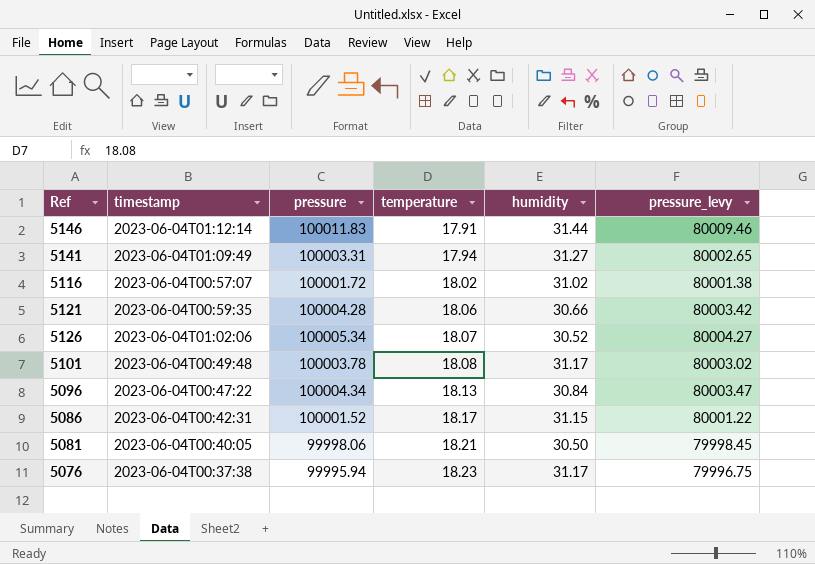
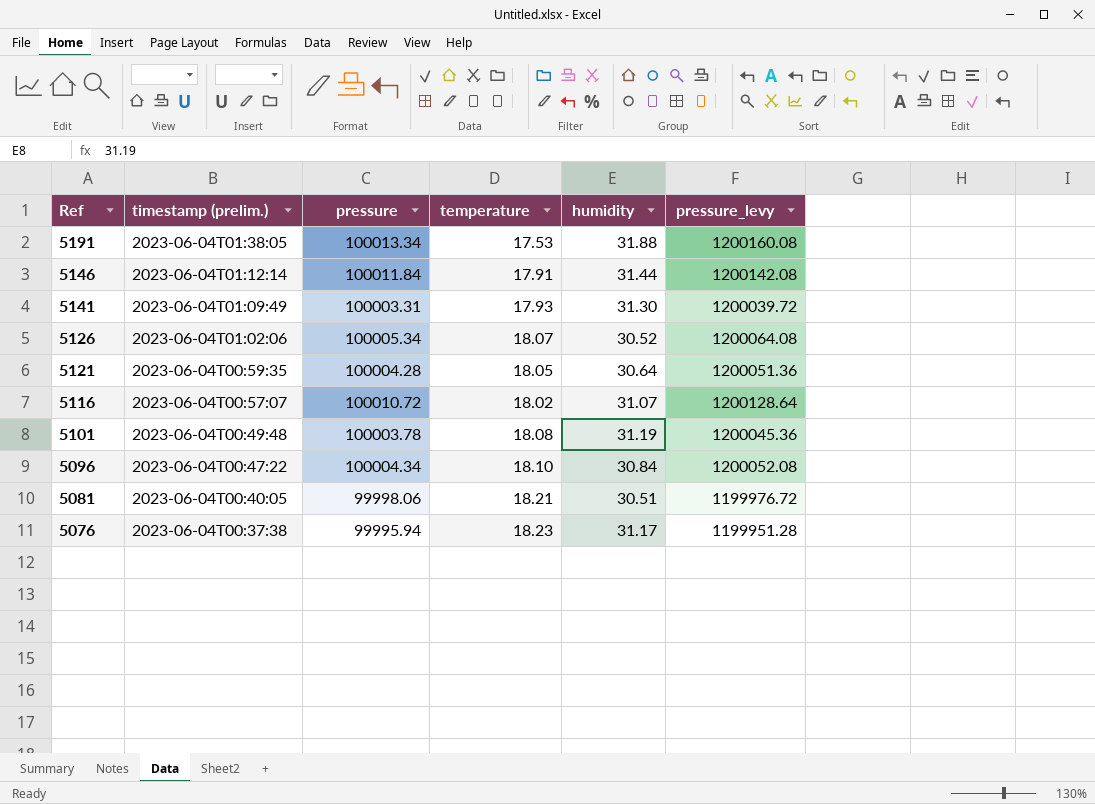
row order: temperature ascending -> Ref descending
column name: timestamp -> timestamp (prelim.)
column pressure_levy | formula: [pressure] * 0.8 -> [pressure] * 12
row 5086: 2023-06-04T00:42:31 | 100001.52 | 18.17 | 31.15 | 80001.22 -> none
row 5191: none -> 2023-06-04T01:38:05 | 100013.34 | 17.53 | 31.88 | 1200160.08
5146 | pressure: 100011.83 -> 100011.84
5141 | temperature: 17.94 -> 17.93
5141 | humidity: 31.27 -> 31.30
5121 | temperature: 18.06 -> 18.05
5121 | humidity: 30.66 -> 30.64
5116 | pressure: 100001.72 -> 100010.72
5116 | humidity: 31.02 -> 31.07
5101 | humidity: 31.17 -> 31.19
5096 | temperature: 18.13 -> 18.10
5081 | humidity: 30.50 -> 30.51

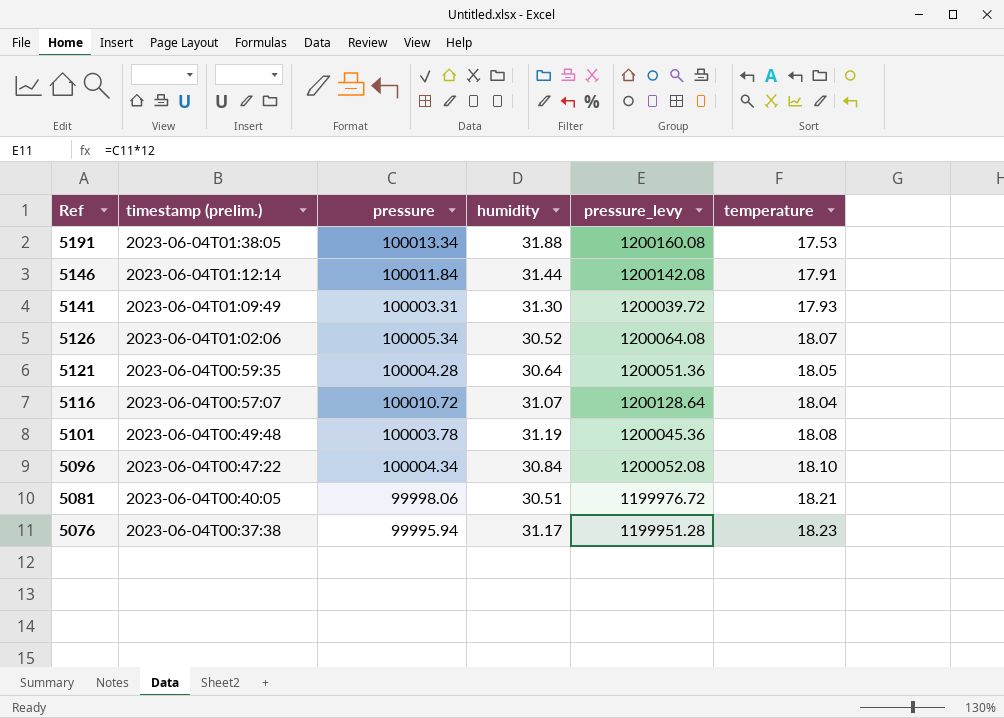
column temperature | position: 4 -> 6
5116 | temperature: 18.02 -> 18.04

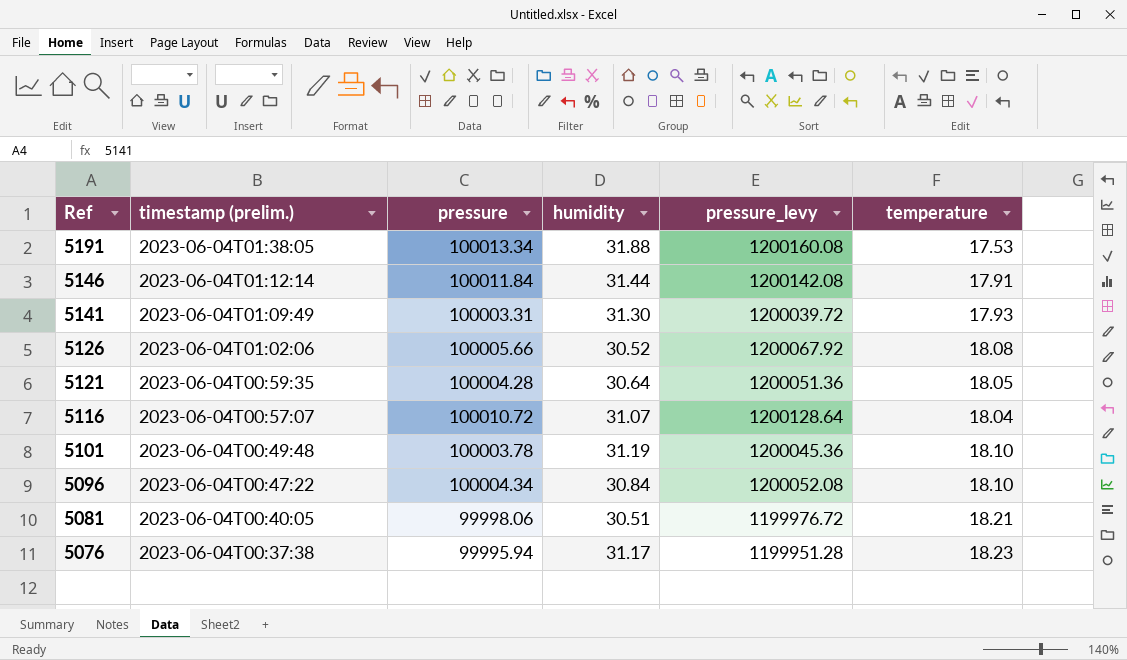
5126 | pressure: 100005.34 -> 100005.66
5126 | pressure_levy: 1200064.08 -> 1200067.92
5126 | temperature: 18.07 -> 18.08
5101 | temperature: 18.08 -> 18.10

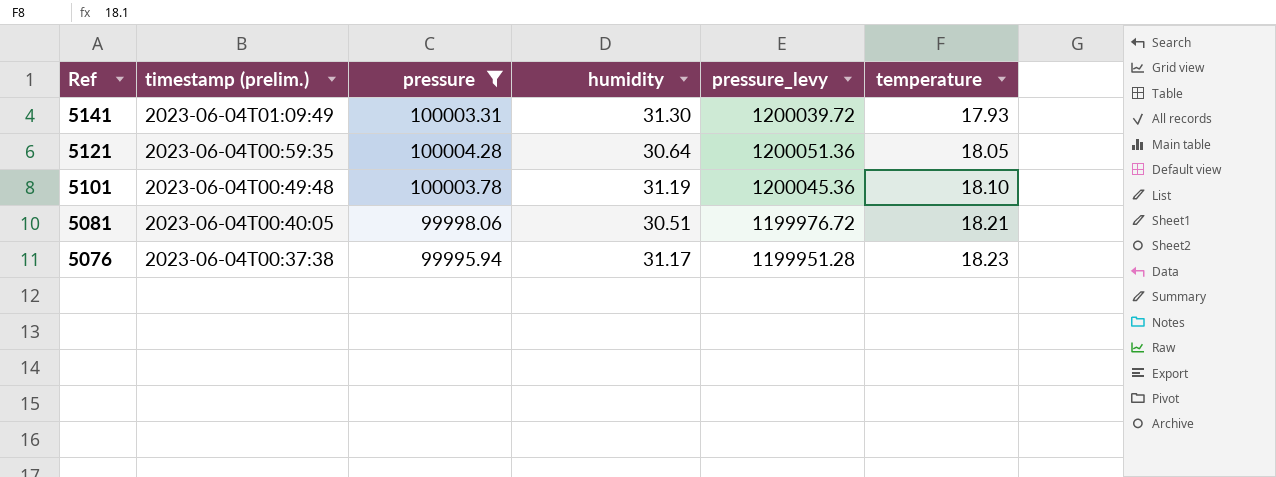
filter: none -> pressure <= 100004.28

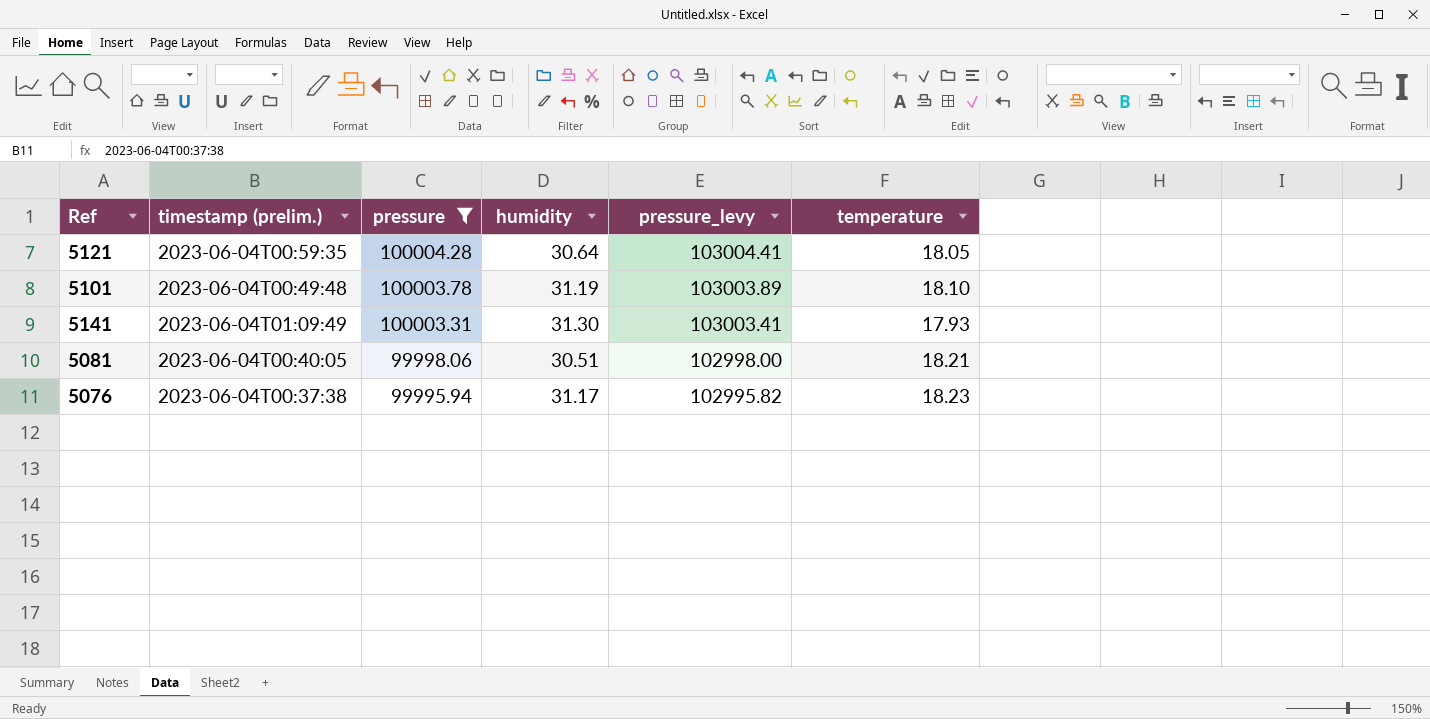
row order: Ref descending -> pressure descending
column pressure_levy | formula: [pressure] * 12 -> [pressure] * 1.03

